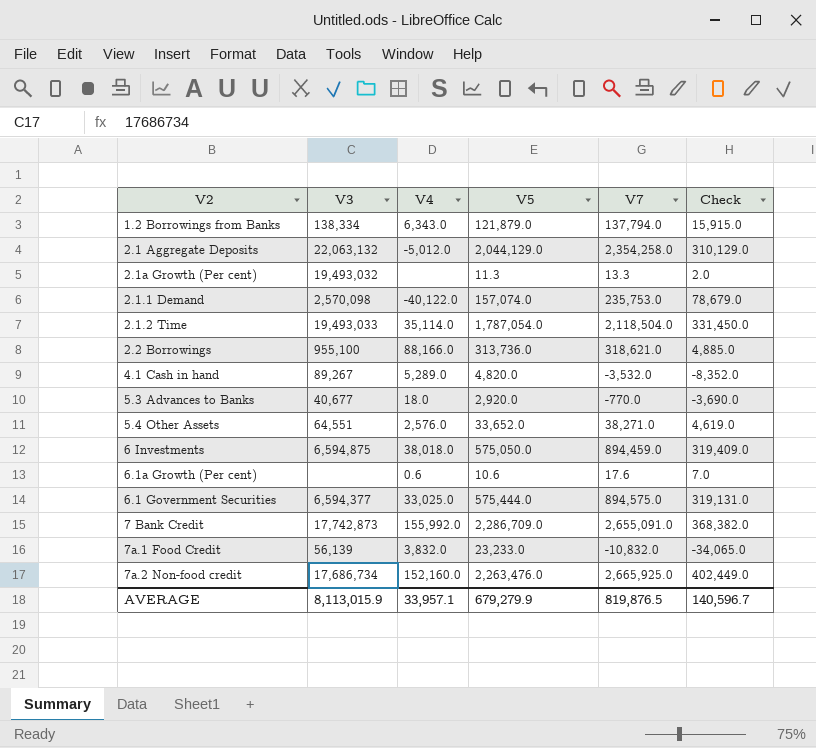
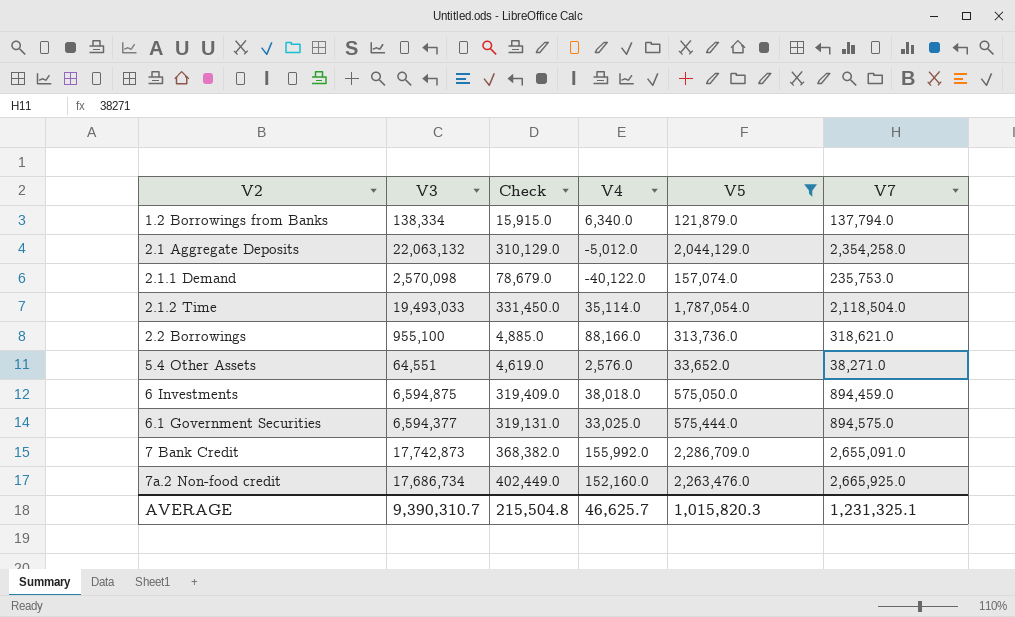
filter: none -> V5 >= 33,652.0
column Check | position: 6 -> 3
1.2 Borrowings from Banks | V4: 6,343.0 -> 6,340.0
AVERAGE | V3: 8,113,015.9 -> 9,390,310.7
AVERAGE | Check: 140,596.7 -> 215,504.8
AVERAGE | V4: 33,957.1 -> 46,625.7
AVERAGE | V5: 679,279.9 -> 1,015,820.3
AVERAGE | V7: 819,876.5 -> 1,231,325.1

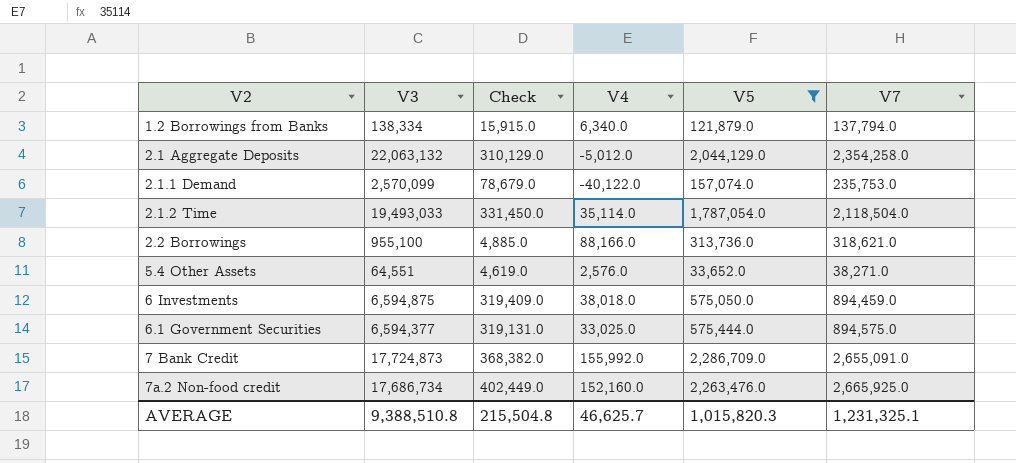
2.1.1 Demand | V3: 2,570,098 -> 2,570,099
7 Bank Credit | V3: 17,742,873 -> 17,724,873
AVERAGE | V3: 9,390,310.7 -> 9,388,510.8

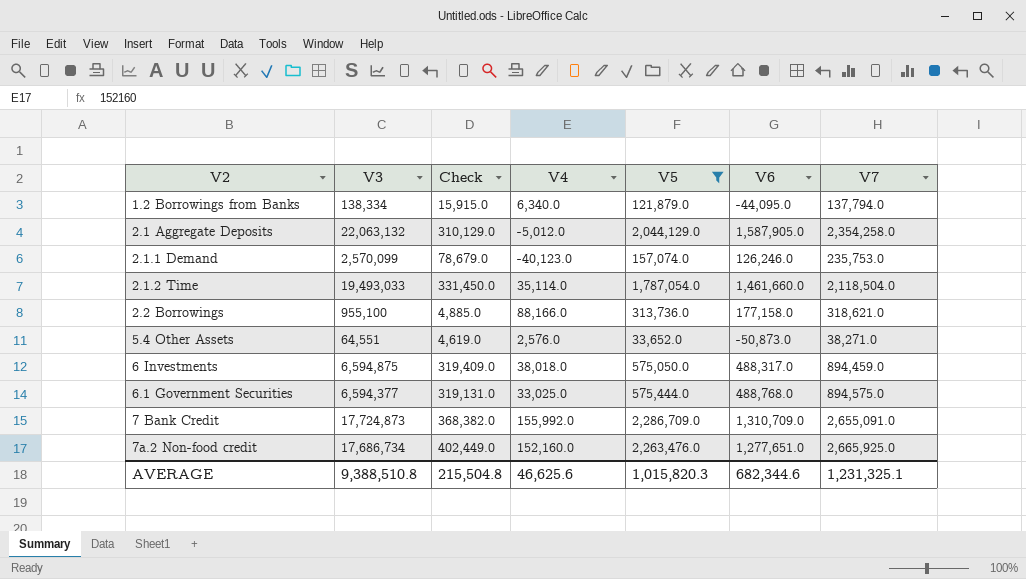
column V6 | position: none -> 6
2.1.1 Demand | V4: -40,122.0 -> -40,123.0
AVERAGE | V4: 46,625.7 -> 46,625.6

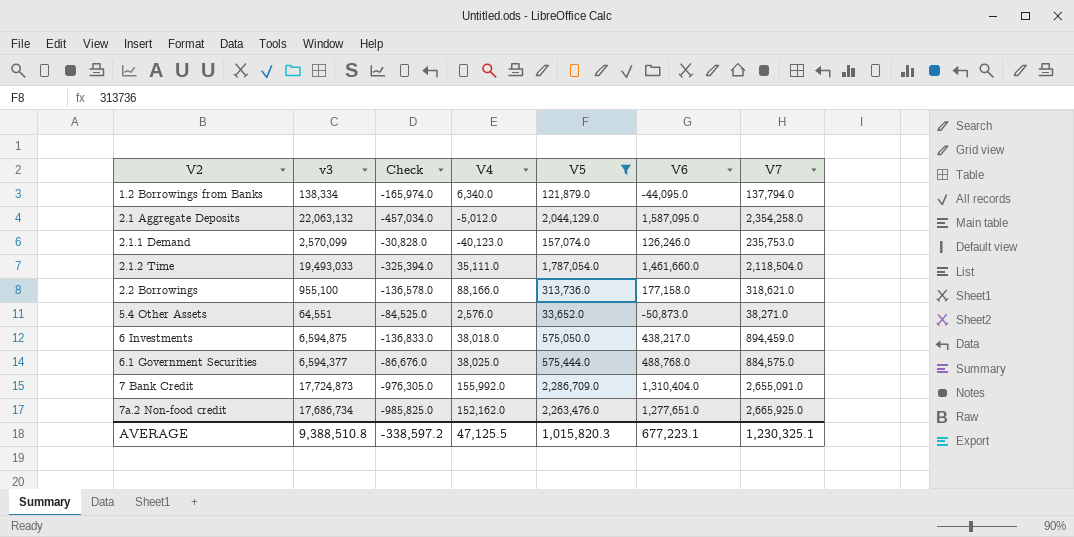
column name: V3 -> v3
column Check | formula: [V7] - [V5] -> [V6] - [V5]
2.1 Aggregate Deposits | V6: 1,587,905.0 -> 1,587,095.0
2.1.2 Time | V4: 35,114.0 -> 35,111.0
6 Investments | V6: 488,317.0 -> 438,217.0
6.1 Government Securities | V4: 33,025.0 -> 38,025.0
6.1 Government Securities | V7: 894,575.0 -> 884,575.0
7 Bank Credit | V6: 1,310,709.0 -> 1,310,404.0
7a.2 Non-food credit | V4: 152,160.0 -> 152,162.0
AVERAGE | Check: 215,504.8 -> -338,597.2
AVERAGE | V4: 46,625.6 -> 47,125.5
AVERAGE | V6: 682,344.6 -> 677,223.1
AVERAGE | V7: 1,231,325.1 -> 1,230,325.1

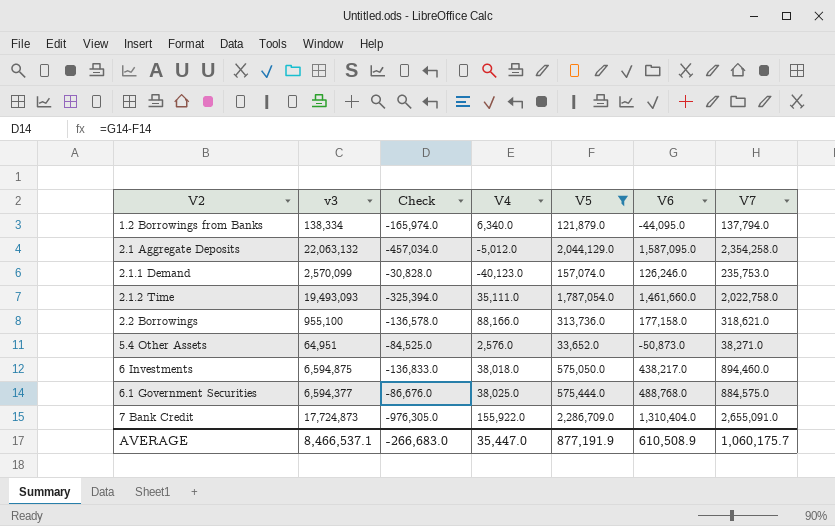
row 7a.2 Non-food credit: 17,686,734 | -985,825.0 | 152,162.0 | 2,263,476.0 | 1,277,651.0 | 2,665,925.0 -> none
2.1.2 Time | v3: 19,493,033 -> 19,493,093
2.1.2 Time | V7: 2,118,504.0 -> 2,022,758.0
5.4 Other Assets | v3: 64,551 -> 64,951
6 Investments | V7: 894,459.0 -> 894,460.0
7 Bank Credit | V4: 155,992.0 -> 155,922.0
AVERAGE | v3: 9,388,510.8 -> 8,466,537.1
AVERAGE | Check: -338,597.2 -> -266,683.0
AVERAGE | V4: 47,125.5 -> 35,447.0
AVERAGE | V5: 1,015,820.3 -> 877,191.9
AVERAGE | V6: 677,223.1 -> 610,508.9
AVERAGE | V7: 1,230,325.1 -> 1,060,175.7

